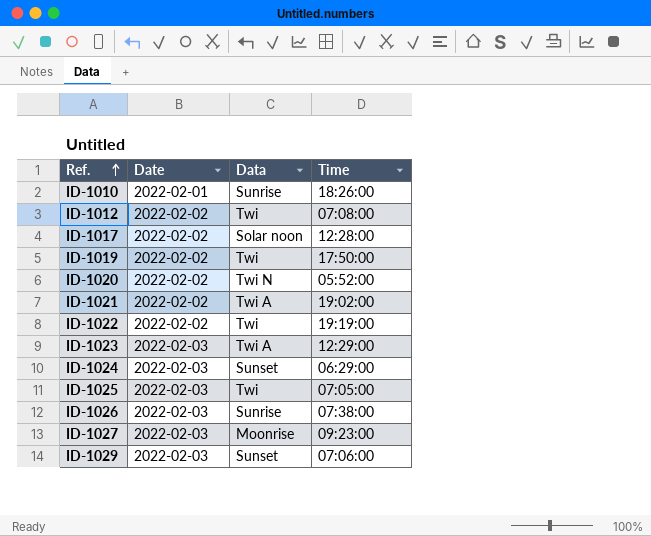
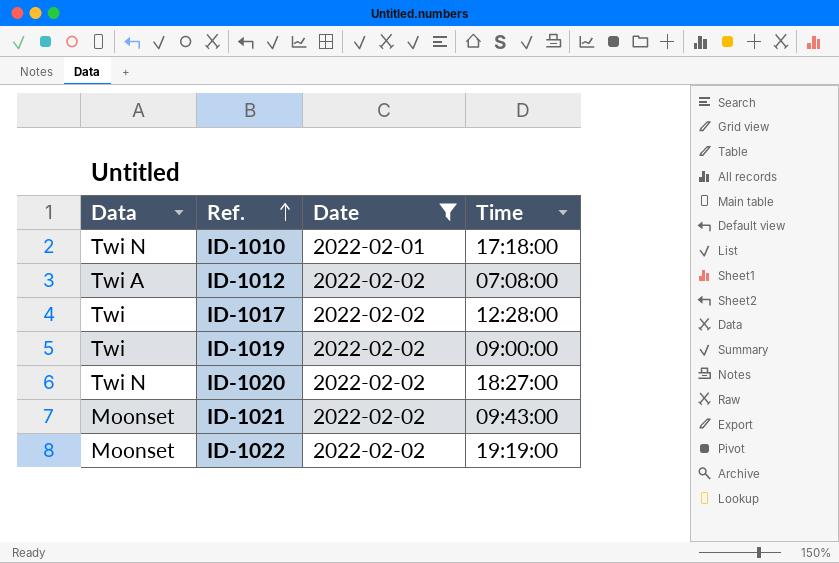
filter: none -> Date != 2022-02-03
column Data | position: 3 -> 1
ID-1010 | Data: Sunrise -> Twi N
ID-1010 | Time: 18:26:00 -> 17:18:00
ID-1012 | Data: Twi -> Twi A
ID-1017 | Data: Solar noon -> Twi
ID-1019 | Time: 17:50:00 -> 09:00:00
ID-1020 | Time: 05:52:00 -> 18:27:00
ID-1021 | Data: Twi A -> Moonset
ID-1021 | Time: 19:02:00 -> 09:43:00
ID-1022 | Data: Twi -> Moonset

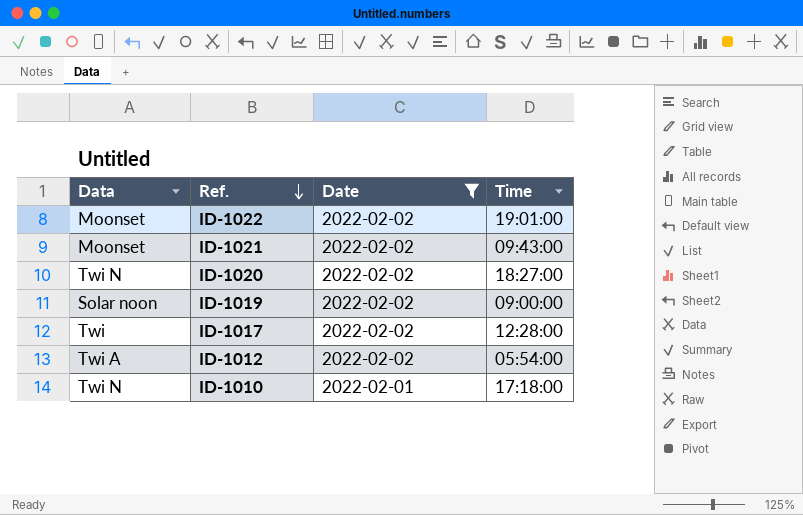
row order: Ref. ascending -> Ref. descending
ID-1022 | Time: 19:19:00 -> 19:01:00
ID-1019 | Data: Twi -> Solar noon
ID-1012 | Time: 07:08:00 -> 05:54:00

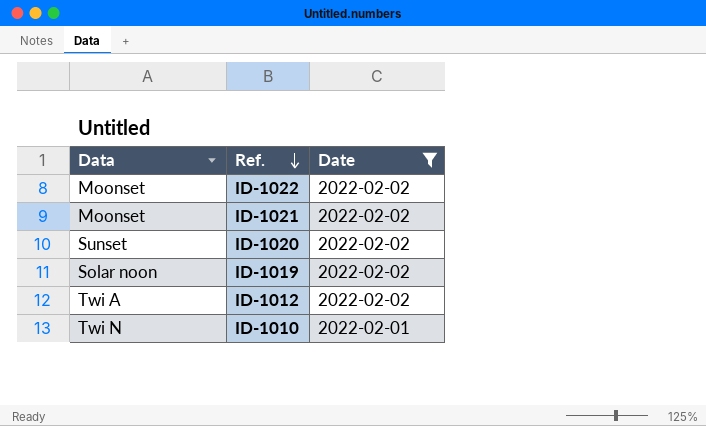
column Time | position: 4 -> none
row ID-1017: Twi | 2022-02-02 | 12:28:00 -> none
ID-1020 | Data: Twi N -> Sunset

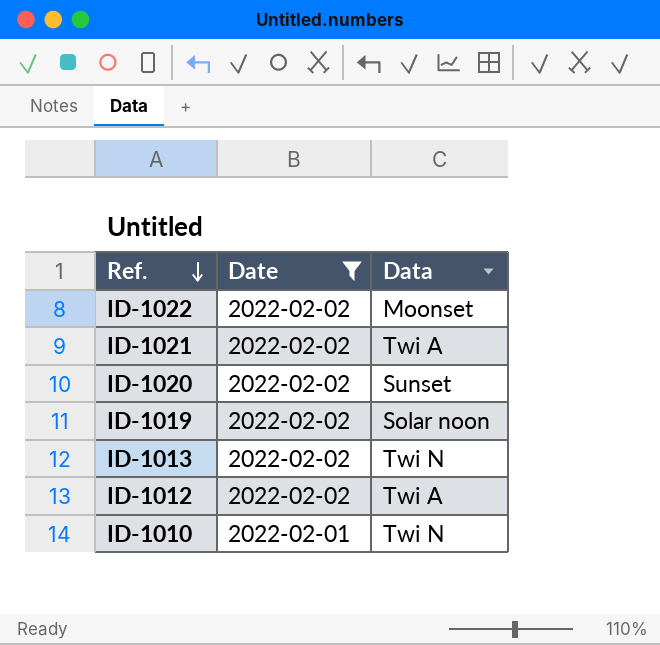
column Data | position: 1 -> 3
ID-1021 | Data: Moonset -> Twi A
row ID-1013: none -> 2022-02-02 | Twi N

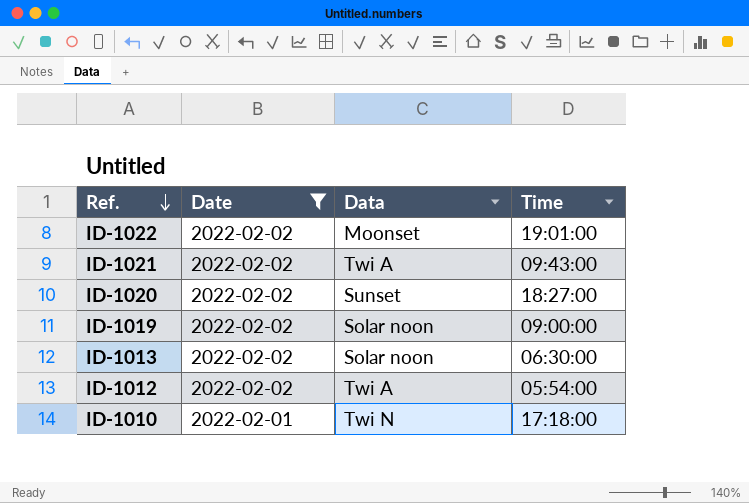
column Time | position: none -> 4
ID-1013 | Data: Twi N -> Solar noon

